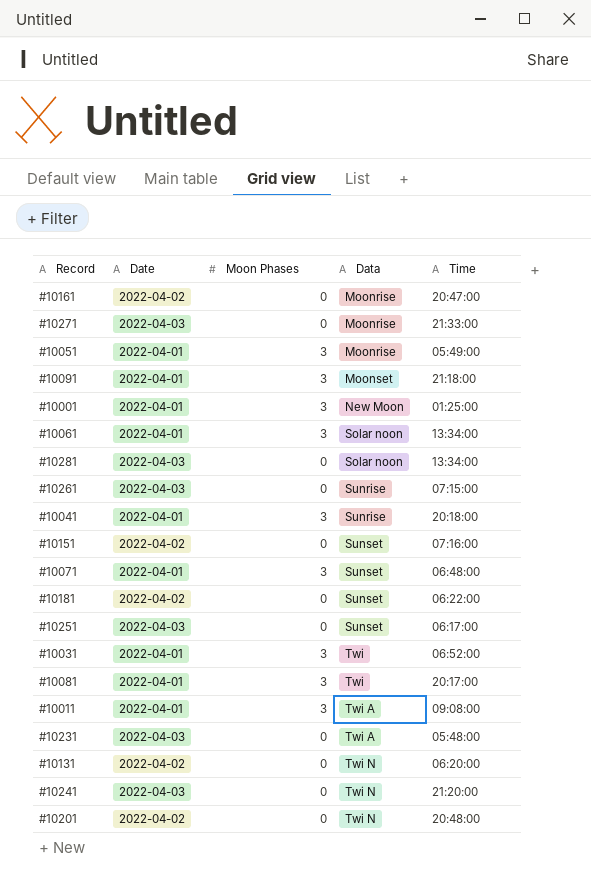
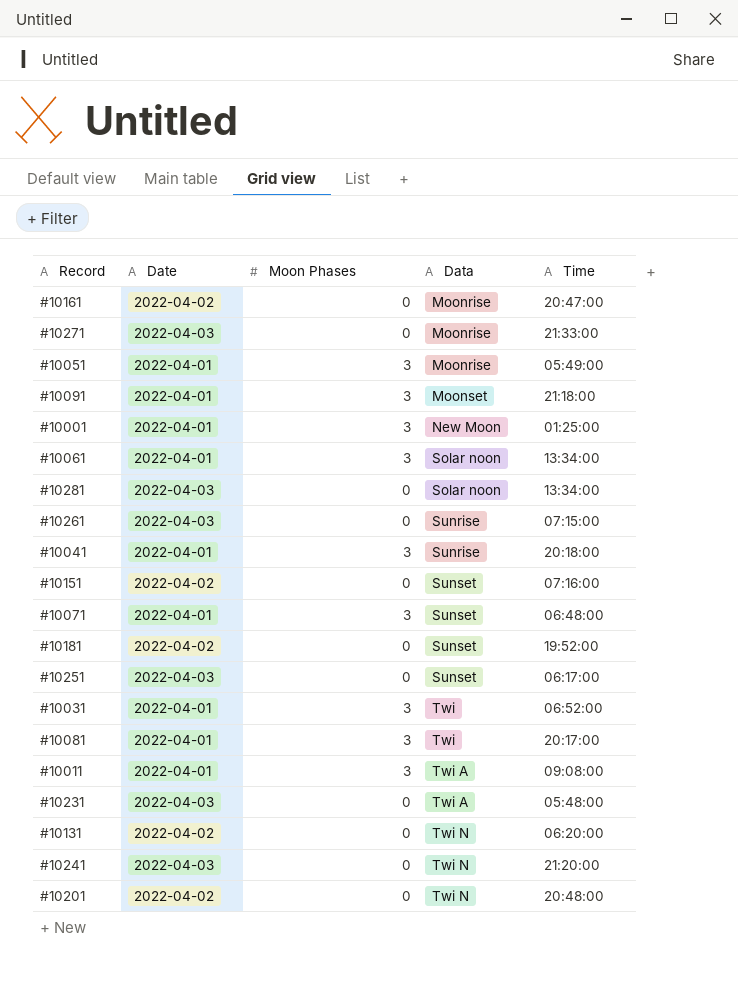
#10181 | Time: 06:22:00 -> 19:52:00

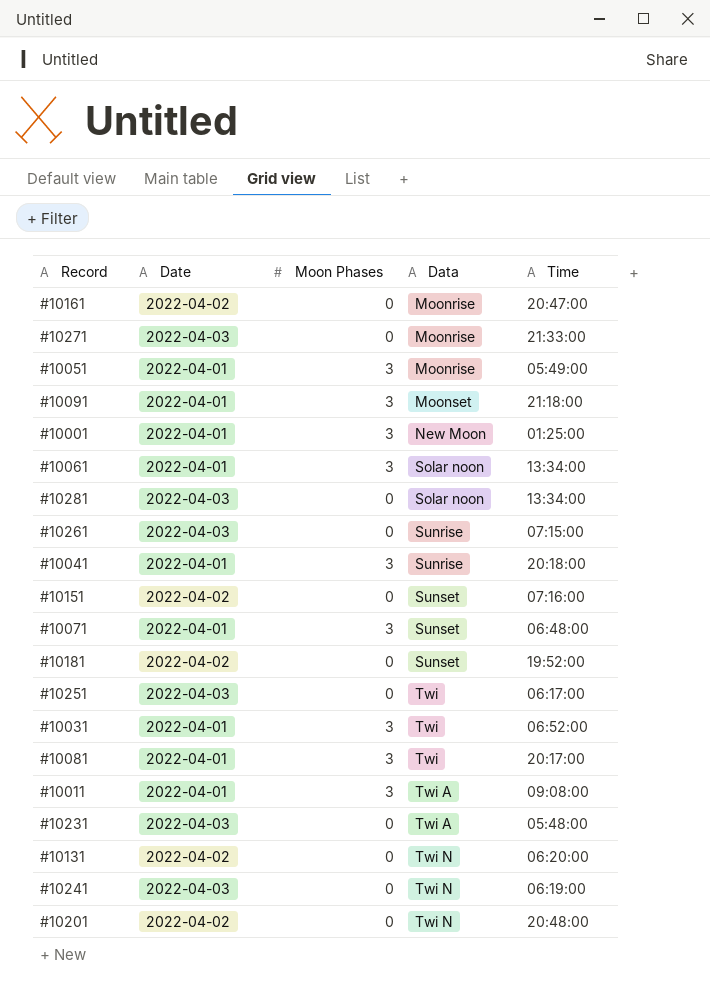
#10251 | Data: Sunset -> Twi
#10241 | Time: 21:20:00 -> 06:19:00

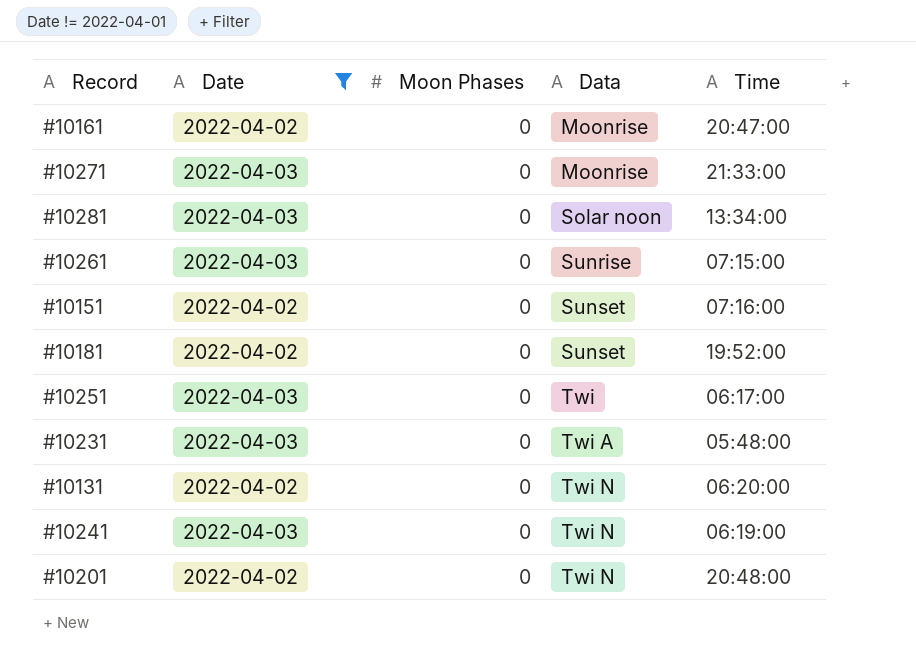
filter: none -> Date != 2022-04-01

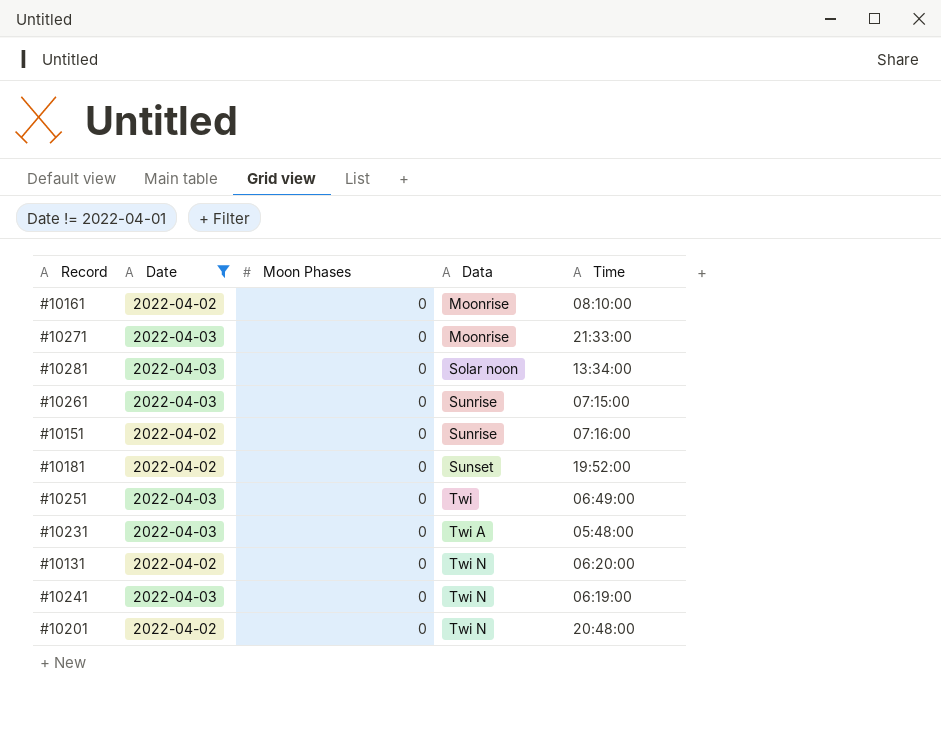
#10161 | Time: 20:47:00 -> 08:10:00
#10151 | Data: Sunset -> Sunrise
#10251 | Time: 06:17:00 -> 06:49:00

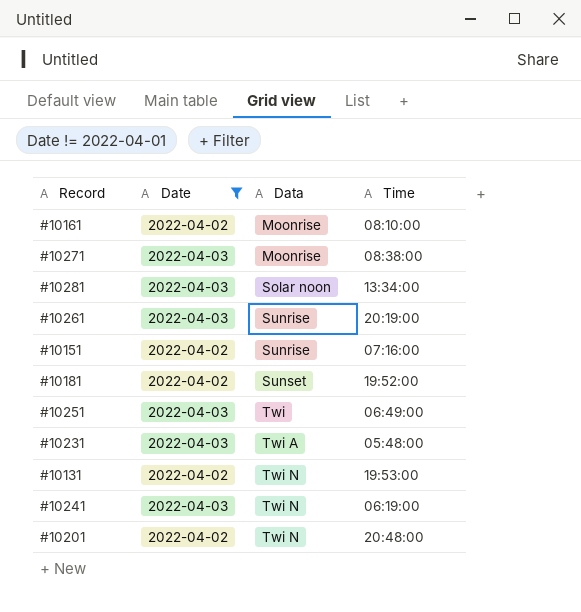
column Moon Phases | position: 3 -> none
#10271 | Time: 21:33:00 -> 08:38:00
#10261 | Time: 07:15:00 -> 20:19:00
#10131 | Time: 06:20:00 -> 19:53:00

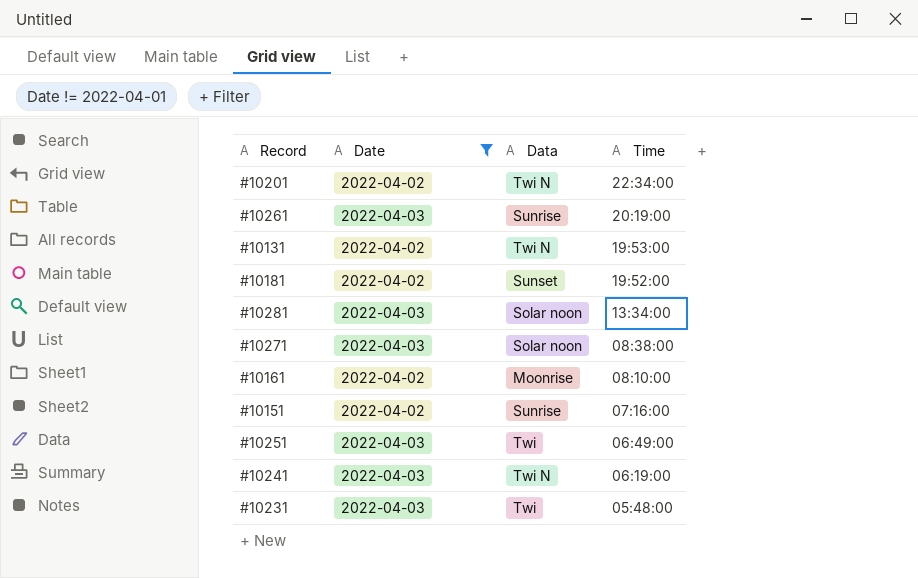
row order: Data ascending -> Time descending
#10201 | Time: 20:48:00 -> 22:34:00
#10271 | Data: Moonrise -> Solar noon
#10231 | Data: Twi A -> Twi

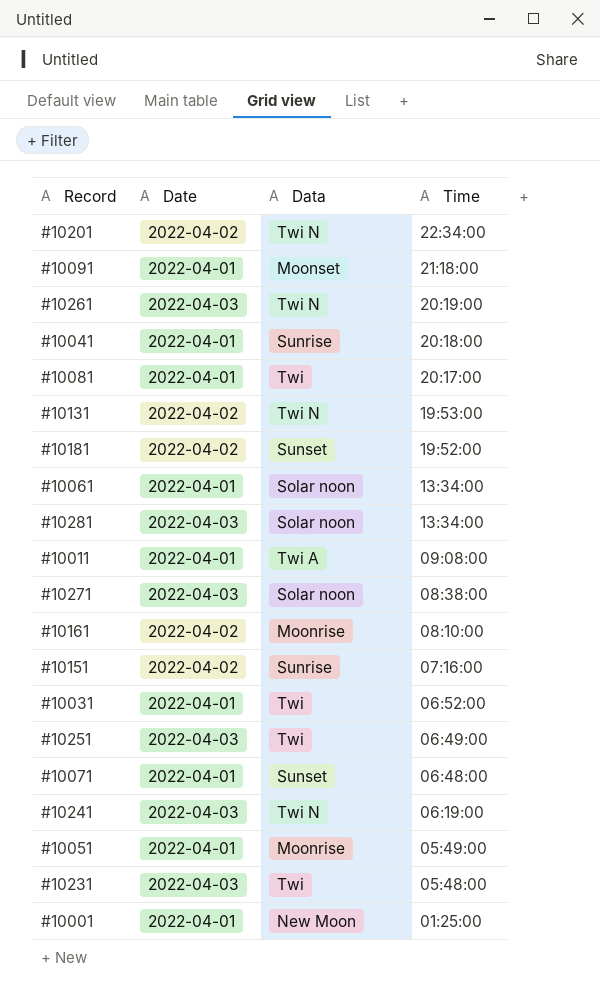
filter: Date != 2022-04-01 -> none
#10261 | Data: Sunrise -> Twi N

